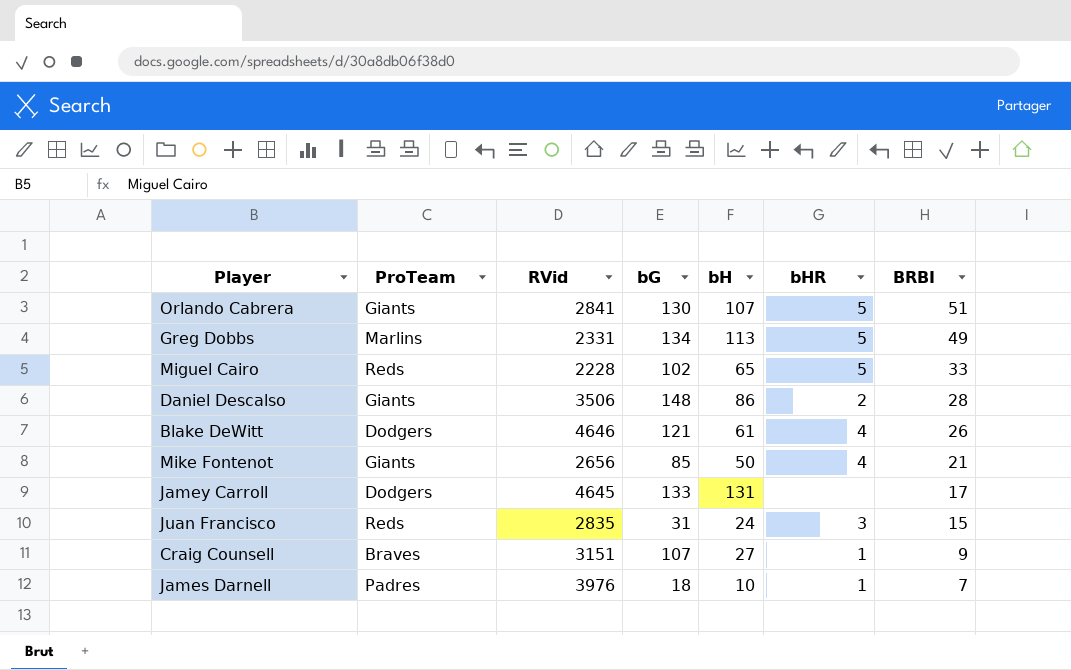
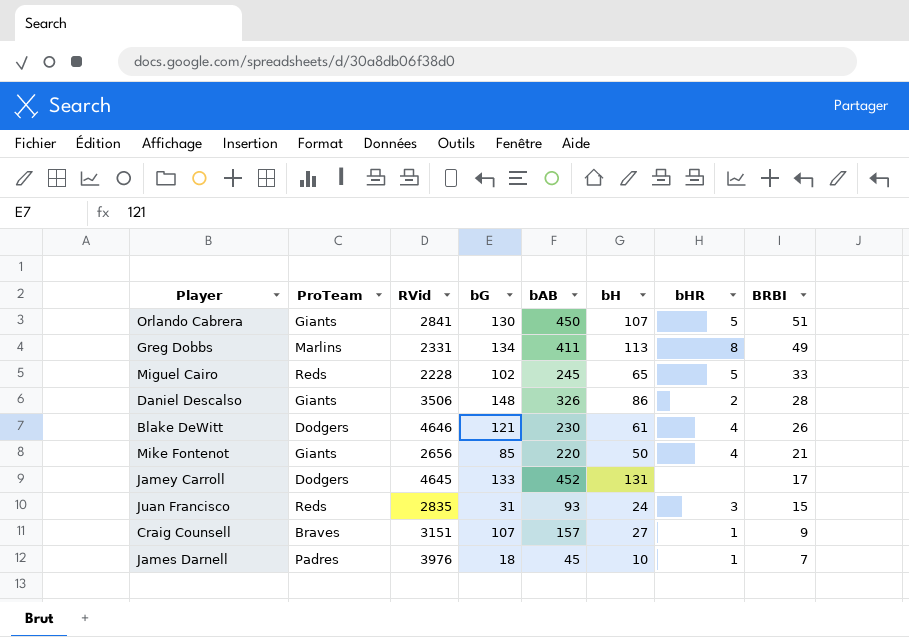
column bAB | position: none -> 5
Greg Dobbs | bHR: 5 -> 8

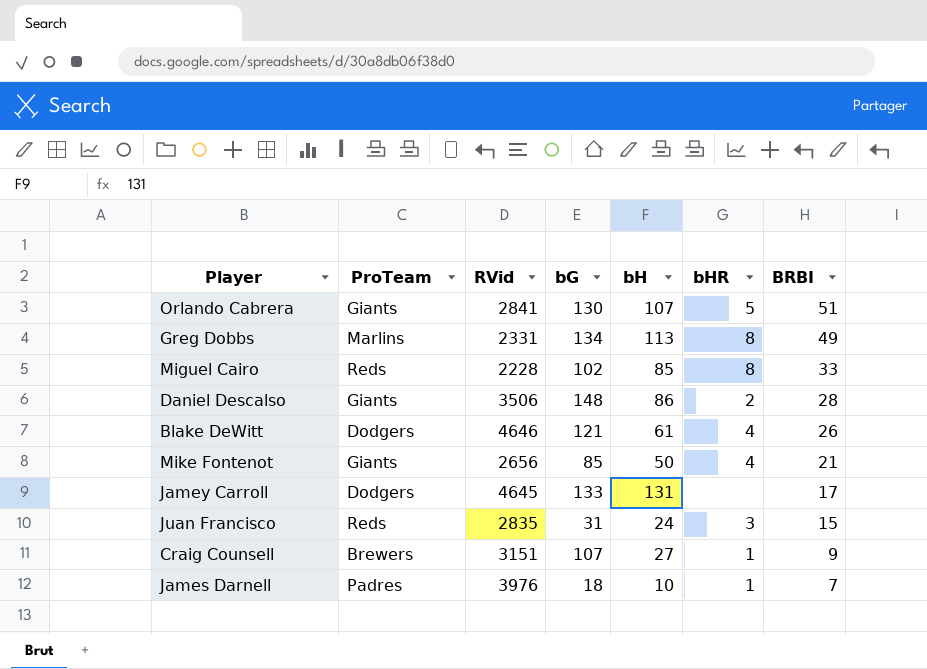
column bAB | position: 5 -> none
Miguel Cairo | bH: 65 -> 85
Miguel Cairo | bHR: 5 -> 8
Craig Counsell | ProTeam: Braves -> Brewers

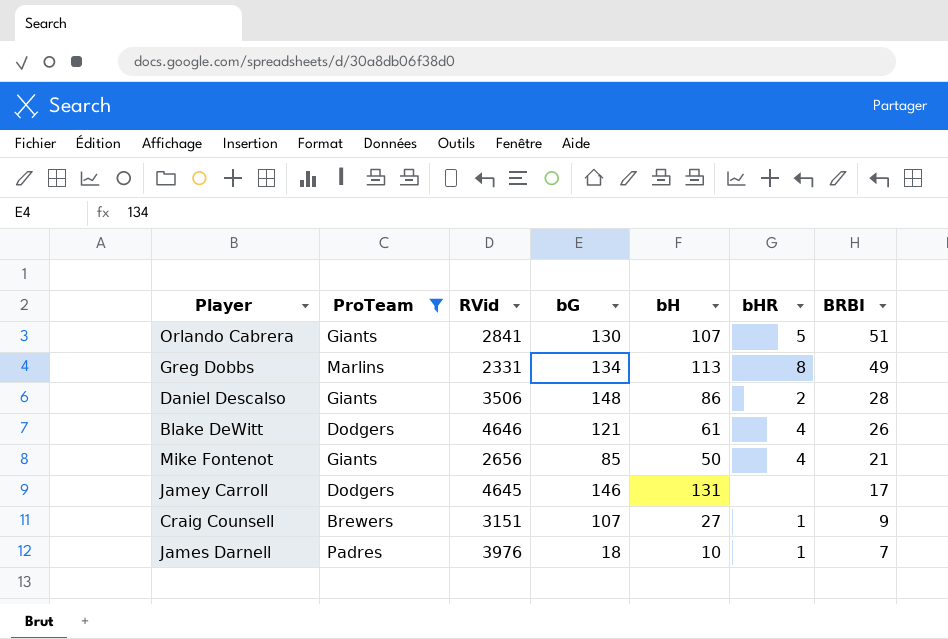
filter: none -> ProTeam != Reds
Jamey Carroll | bG: 133 -> 146

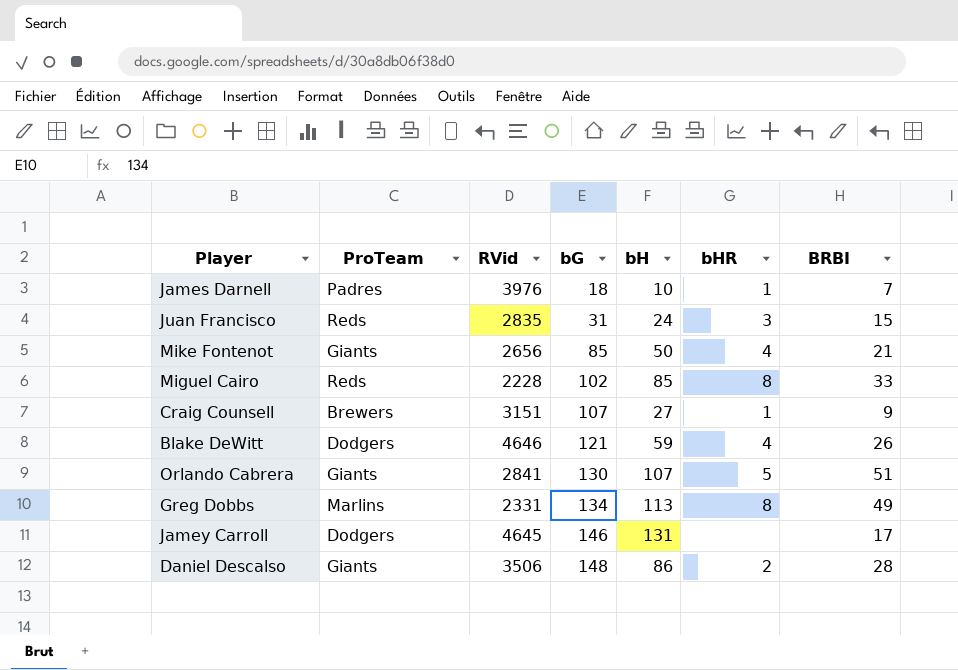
filter: ProTeam != Reds -> none
row order: BRBI descending -> bG ascending
Blake DeWitt | bH: 61 -> 59

